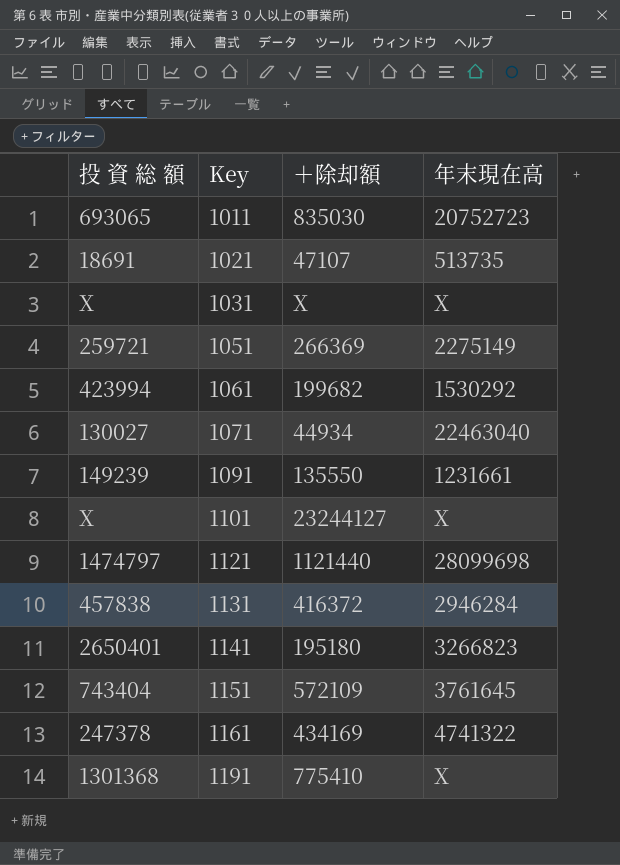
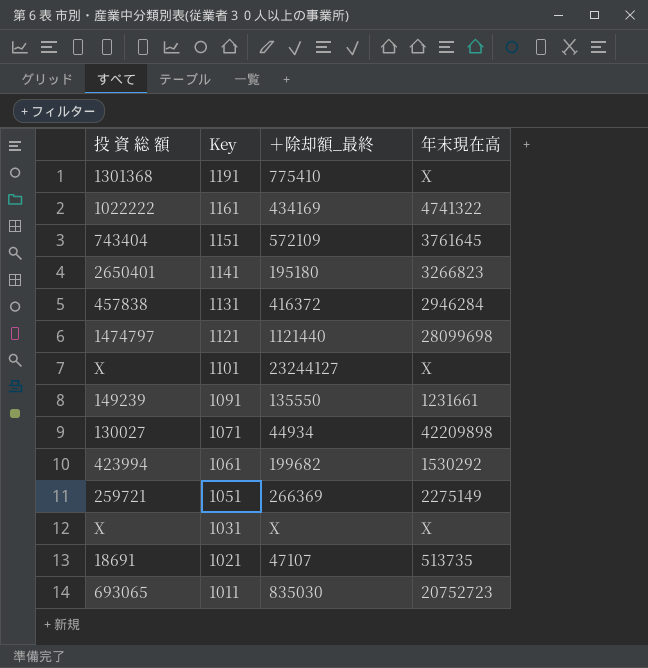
row order: Key ascending -> Key descending
column name: ＋除却額 -> ＋除却額_最終
1161 | 投 資 総 額: 247378 -> 1022222
1071 | 年末現在高: 22463040 -> 42209898

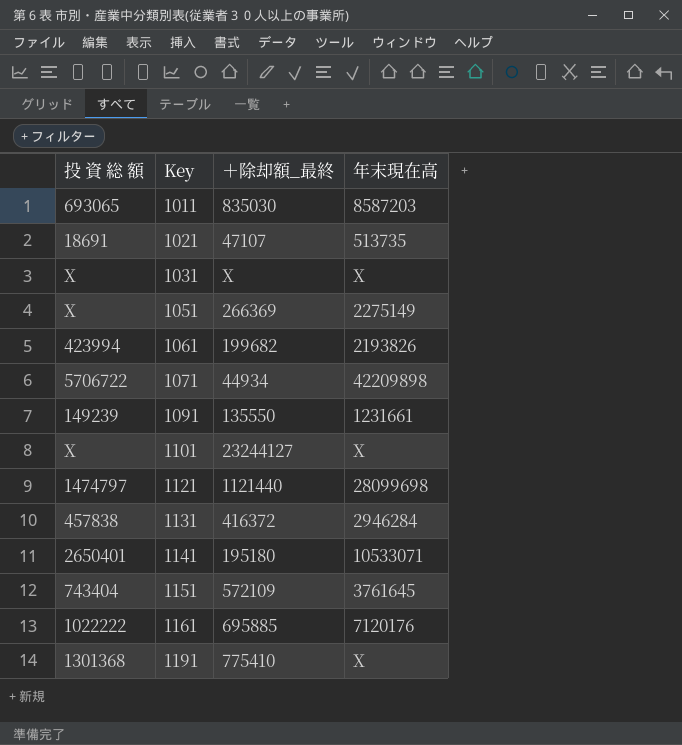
row order: Key descending -> Key ascending
1011 | 年末現在高: 20752723 -> 8587203
1051 | 投 資 総 額: 259721 -> X
1061 | 年末現在高: 1530292 -> 2193826
1071 | 投 資 総 額: 130027 -> 5706722
1141 | 年末現在高: 3266823 -> 10533071
1161 | ＋除却額_最終: 434169 -> 695885
1161 | 年末現在高: 4741322 -> 7120176

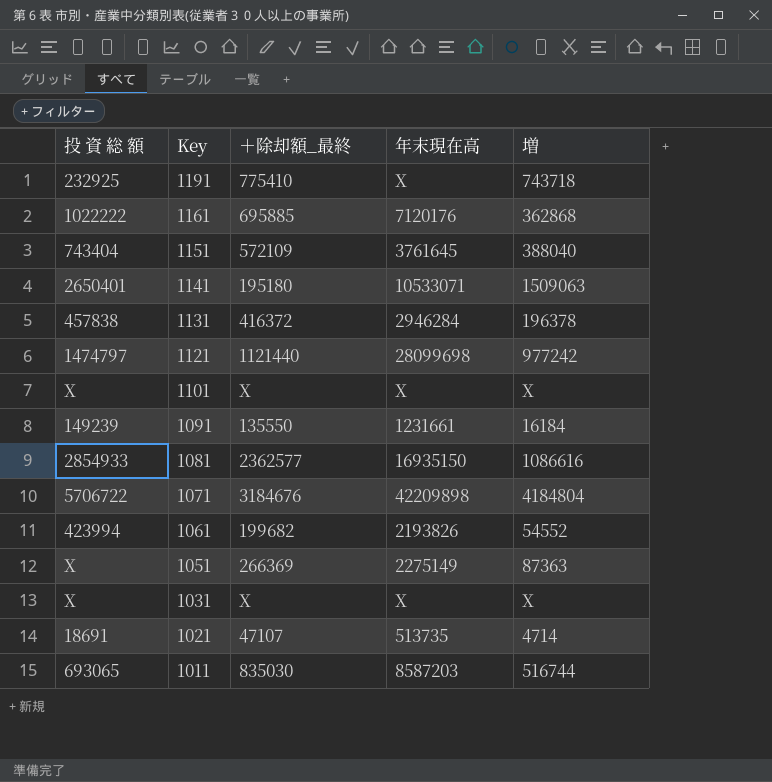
row order: Key ascending -> Key descending
column 増 | position: none -> 5
1191 | 投 資 総 額: 1301368 -> 232925
1101 | ＋除却額_最終: 23244127 -> X
row 1081: none -> 2854933 | 2362577 | 16935150 | 1086616
1071 | ＋除却額_最終: 44934 -> 3184676

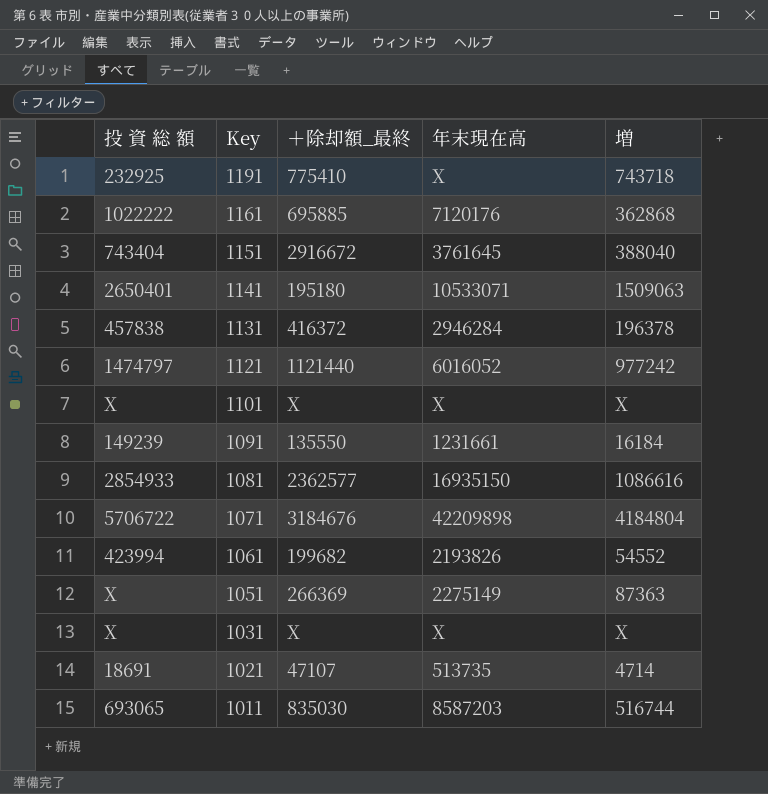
1151 | ＋除却額_最終: 572109 -> 2916672
1121 | 年末現在高: 28099698 -> 6016052

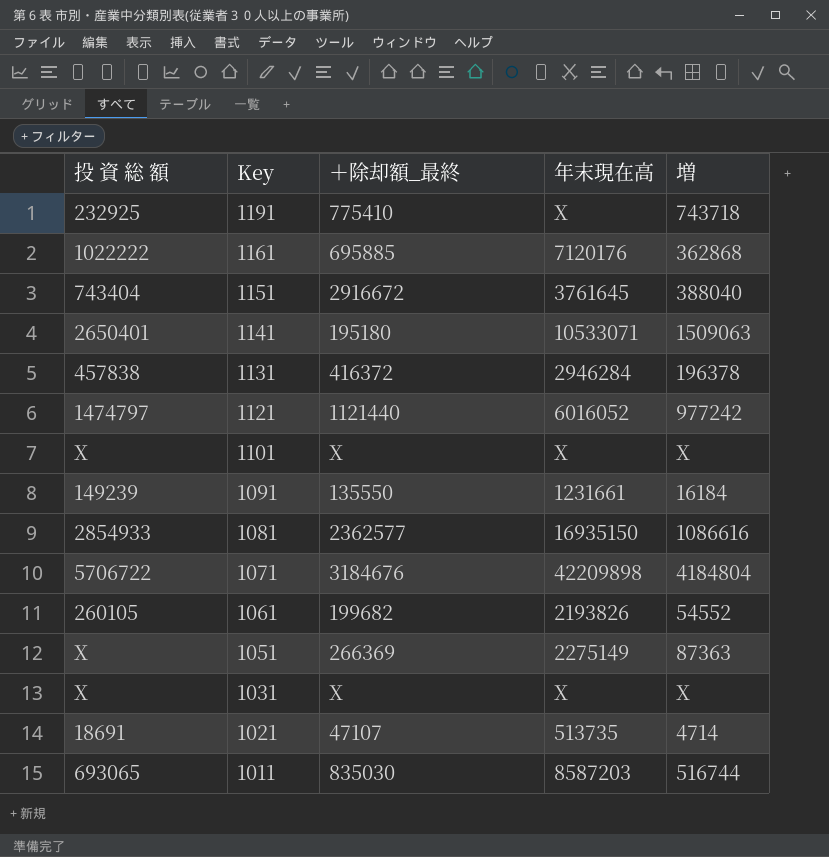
1061 | 投 資 総 額: 423994 -> 260105

